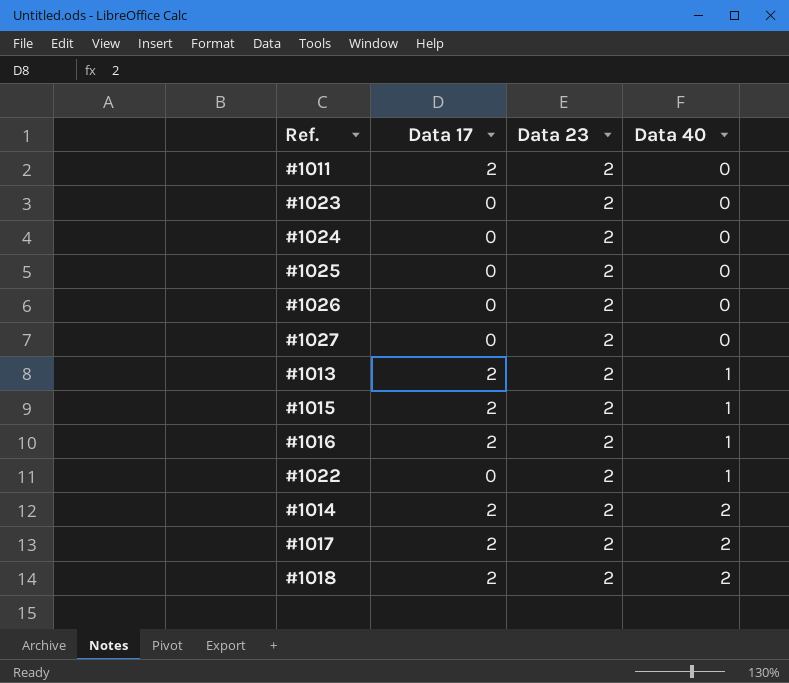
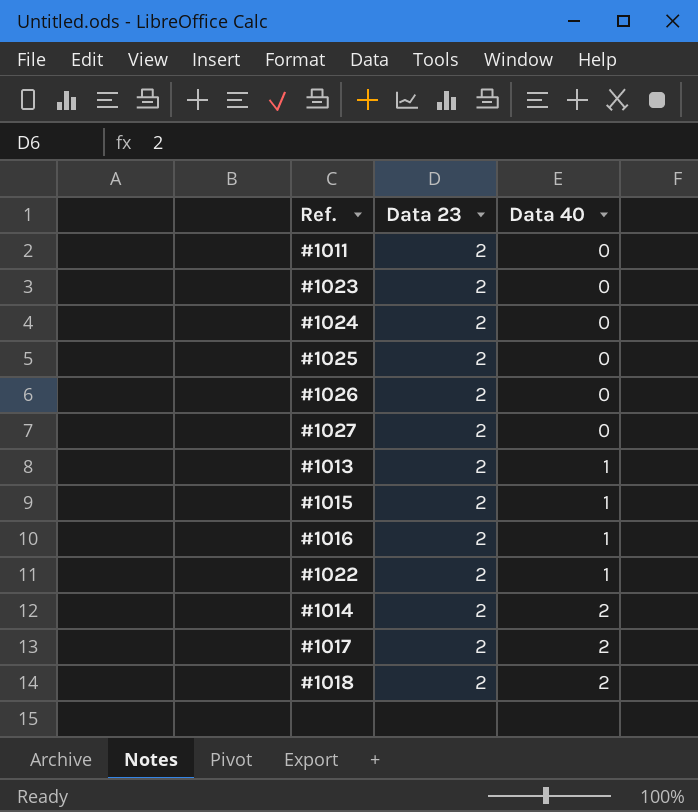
column Data 17 | position: 2 -> none

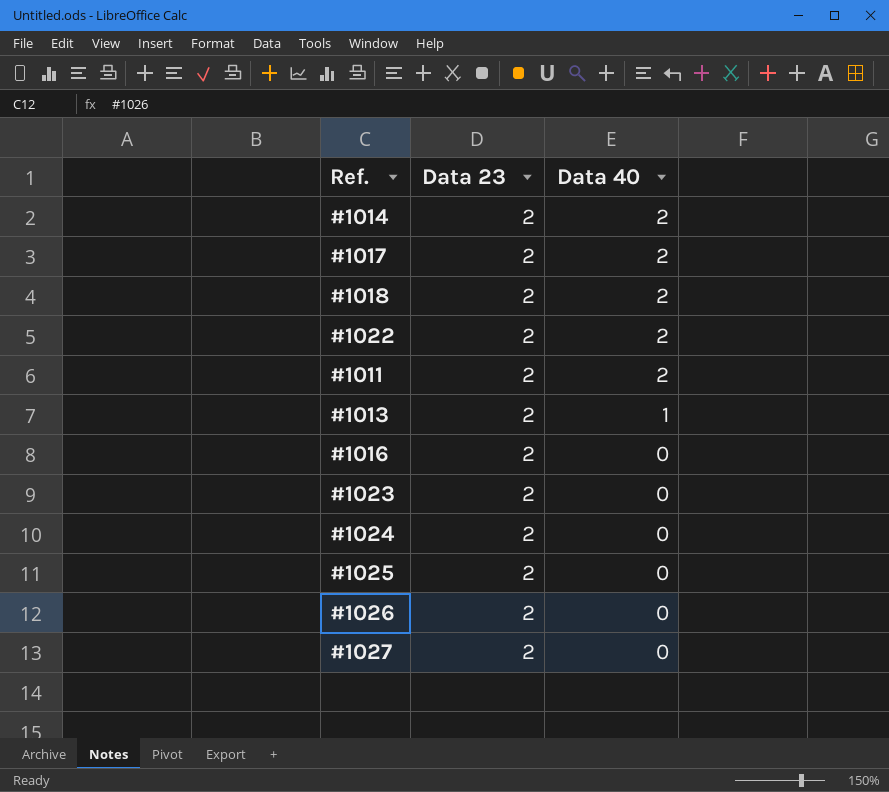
row order: Data 40 ascending -> Data 40 descending
row #1015: 2 | 1 -> none
#1022 | Data 40: 1 -> 2
#1011 | Data 40: 0 -> 2
#1016 | Data 40: 1 -> 0

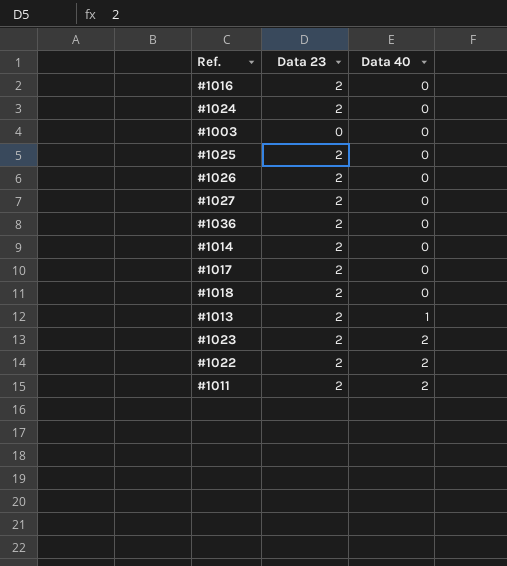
row order: Data 40 descending -> Data 40 ascending
row #1003: none -> 0 | 0
row #1036: none -> 2 | 0
#1014 | Data 40: 2 -> 0
#1017 | Data 40: 2 -> 0
#1018 | Data 40: 2 -> 0
#1023 | Data 40: 0 -> 2

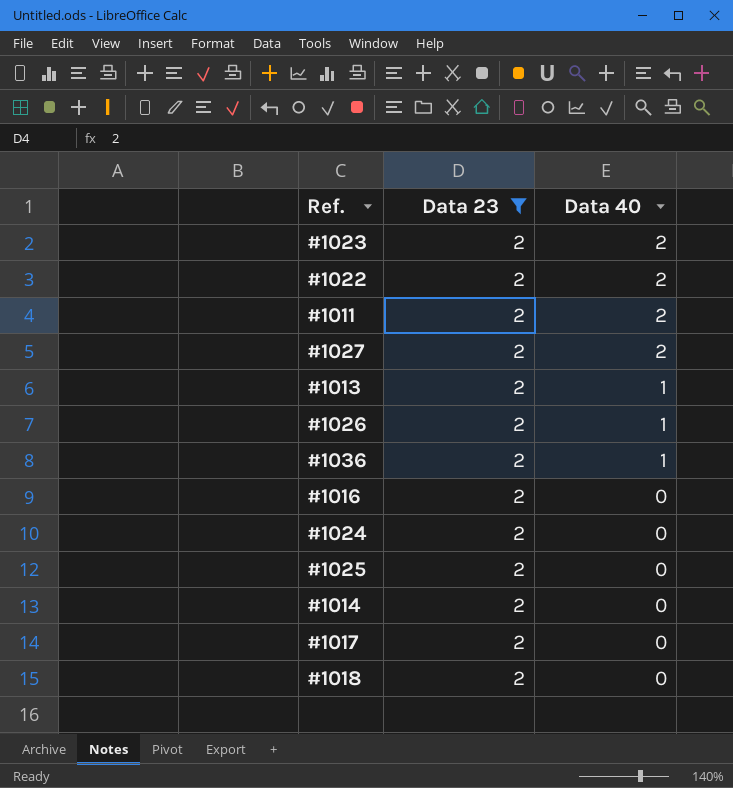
filter: none -> Data 23 = 2
row order: Data 40 ascending -> Data 40 descending
#1027 | Data 40: 0 -> 2
#1026 | Data 40: 0 -> 1
#1036 | Data 40: 0 -> 1

